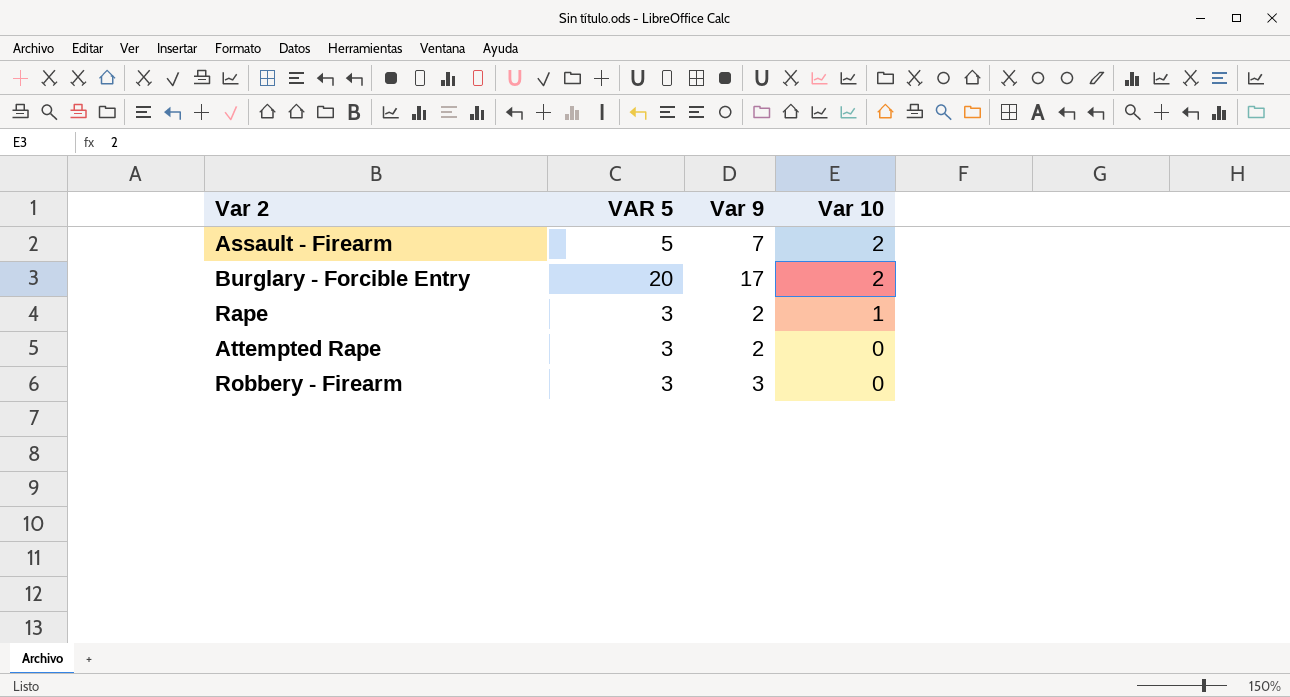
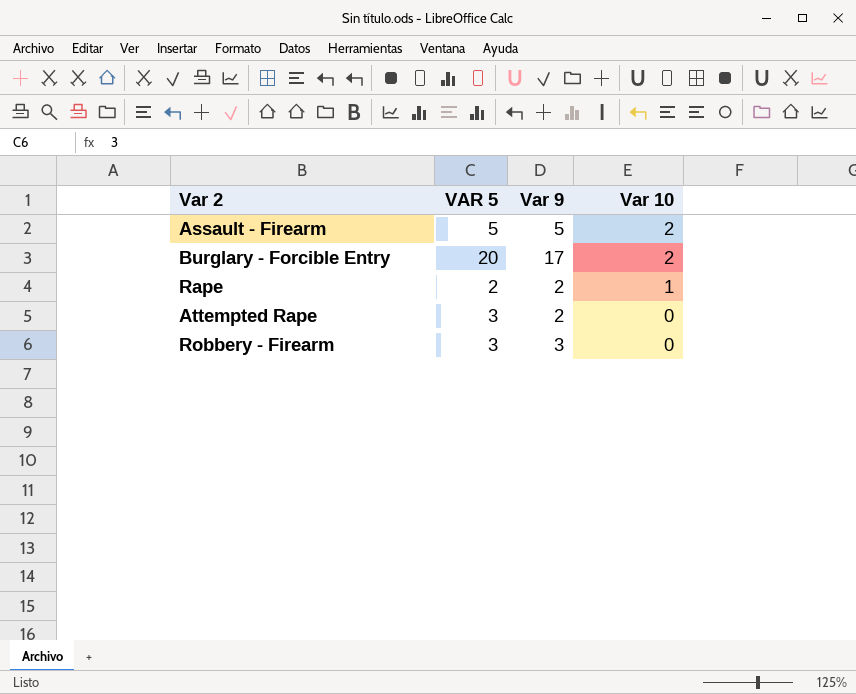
Assault - Firearm | Var 9: 7 -> 5
Rape | VAR 5: 3 -> 2

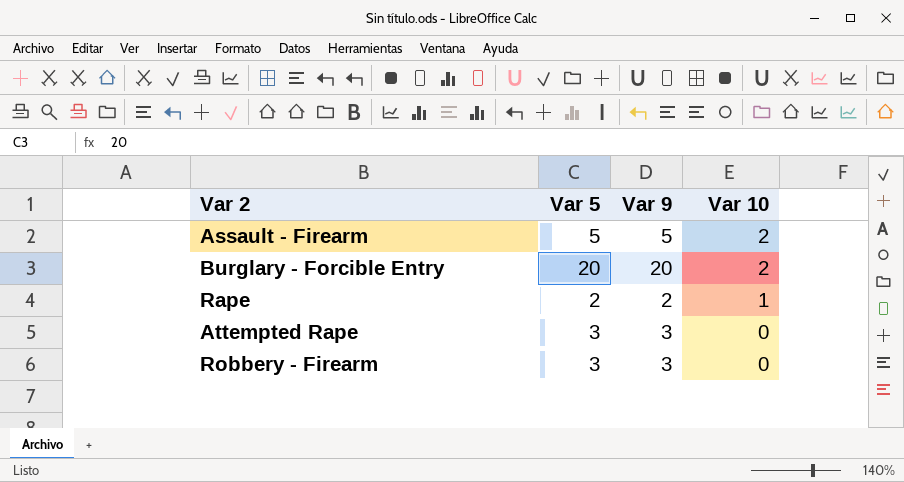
column name: VAR 5 -> Var 5
Burglary - Forcible Entry | Var 9: 17 -> 20
Attempted Rape | Var 9: 2 -> 3

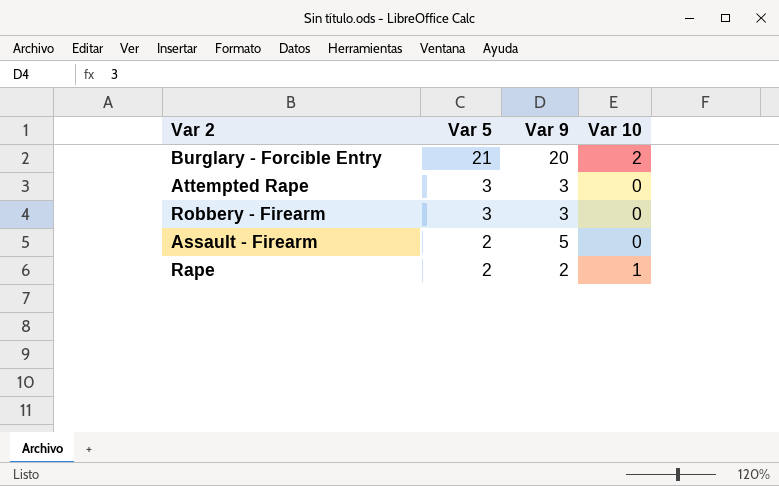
row order: Var 10 descending -> Var 5 descending
Burglary - Forcible Entry | Var 5: 20 -> 21
Assault - Firearm | Var 5: 5 -> 2
Assault - Firearm | Var 10: 2 -> 0

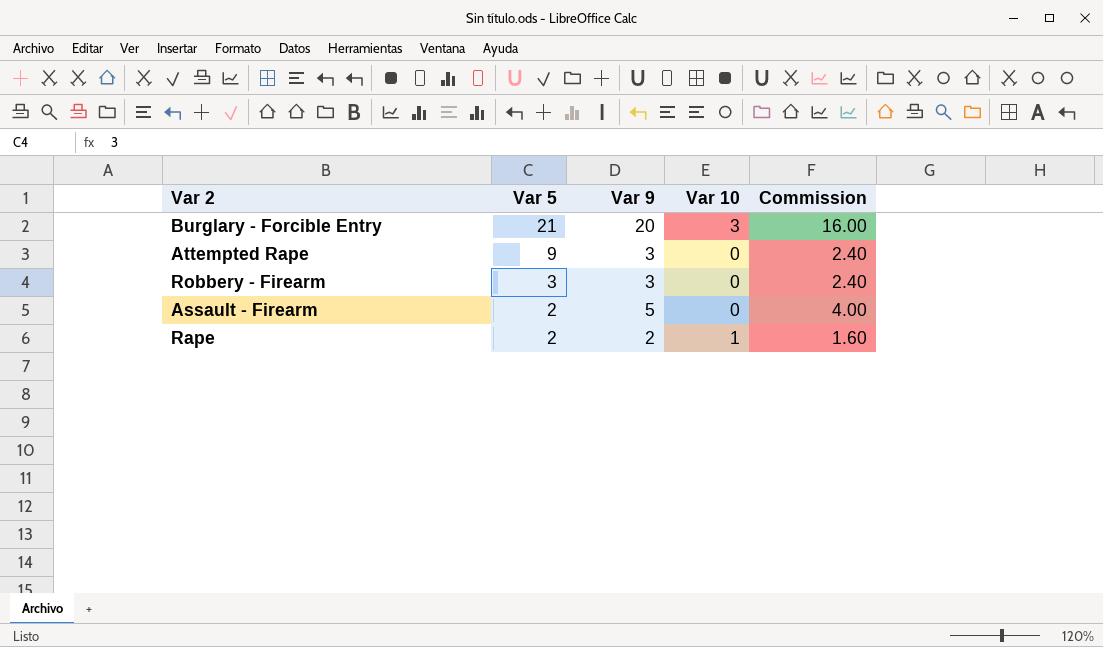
column Commission | formula: none -> [Var 9] * 0.8
Burglary - Forcible Entry | Var 10: 2 -> 3
Attempted Rape | Var 5: 3 -> 9

